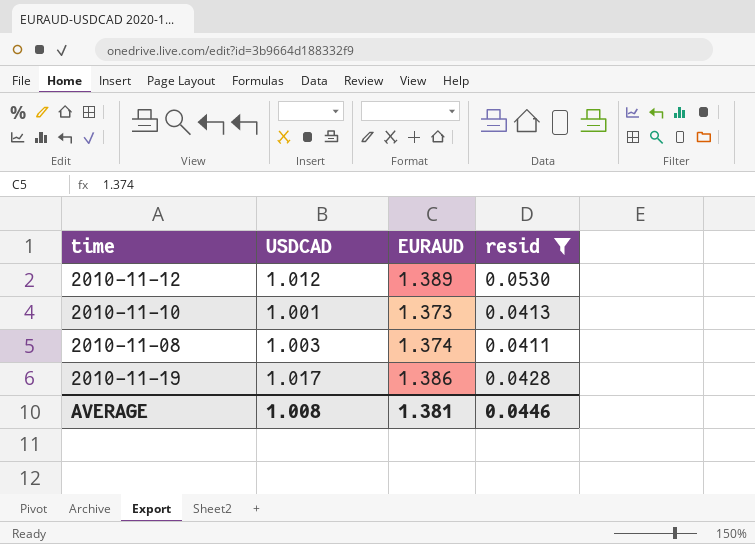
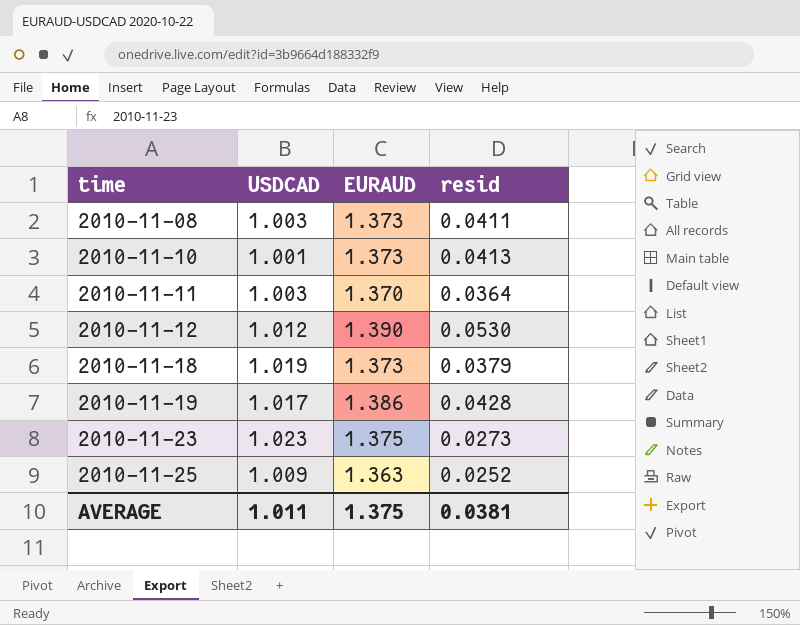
filter: resid >= 0.0411 -> none
row order: none -> time ascending
2010-11-08 | EURAUD: 1.374 -> 1.373
2010-11-12 | EURAUD: 1.389 -> 1.390
AVERAGE | USDCAD: 1.008 -> 1.011
AVERAGE | EURAUD: 1.381 -> 1.375
AVERAGE | resid: 0.0446 -> 0.0381

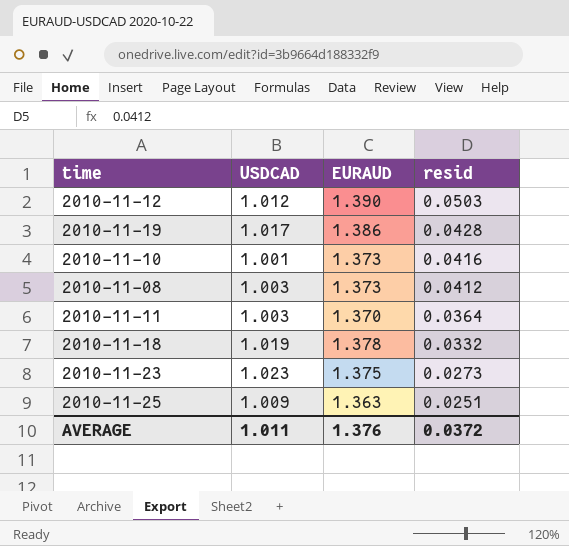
row order: time ascending -> resid descending
2010-11-12 | resid: 0.0530 -> 0.0503
2010-11-10 | resid: 0.0413 -> 0.0416
2010-11-08 | resid: 0.0411 -> 0.0412
2010-11-18 | EURAUD: 1.373 -> 1.378
2010-11-18 | resid: 0.0379 -> 0.0332
2010-11-25 | resid: 0.0252 -> 0.0251
AVERAGE | EURAUD: 1.375 -> 1.376
AVERAGE | resid: 0.0381 -> 0.0372

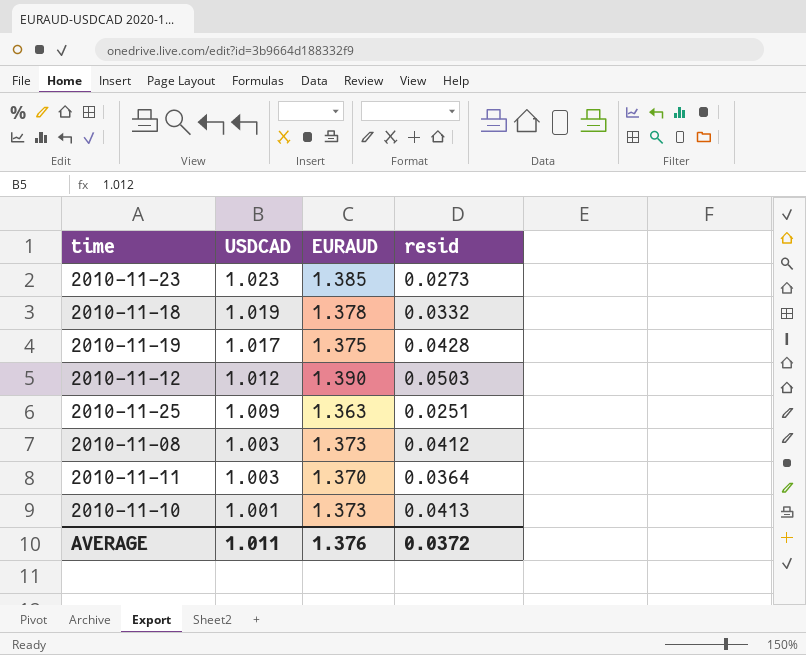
row order: resid descending -> USDCAD descending
2010-11-23 | EURAUD: 1.375 -> 1.385
2010-11-19 | EURAUD: 1.386 -> 1.375
2010-11-10 | resid: 0.0416 -> 0.0413

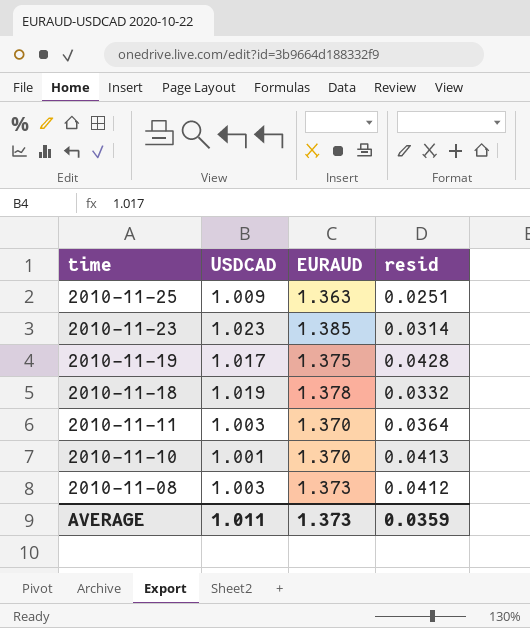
row order: USDCAD descending -> time descending
row 2010-11-12: 1.012 | 1.390 | 0.0503 -> none
2010-11-23 | resid: 0.0273 -> 0.0314
2010-11-10 | EURAUD: 1.373 -> 1.370
AVERAGE | EURAUD: 1.376 -> 1.373
AVERAGE | resid: 0.0372 -> 0.0359

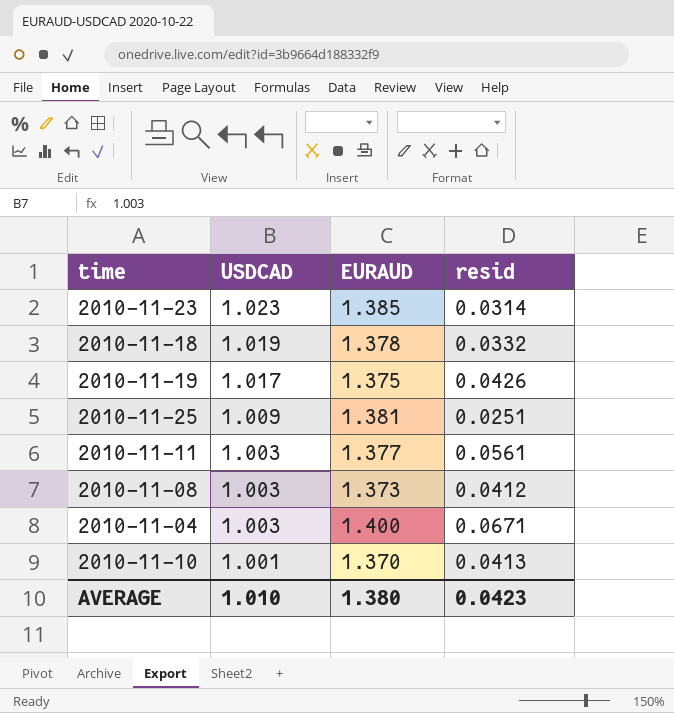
row order: time descending -> USDCAD descending
2010-11-19 | resid: 0.0428 -> 0.0426
2010-11-25 | EURAUD: 1.363 -> 1.381
2010-11-11 | EURAUD: 1.370 -> 1.377
2010-11-11 | resid: 0.0364 -> 0.0561
row 2010-11-04: none -> 1.003 | 1.400 | 0.0671
AVERAGE | USDCAD: 1.011 -> 1.010
AVERAGE | EURAUD: 1.373 -> 1.380
AVERAGE | resid: 0.0359 -> 0.0423

